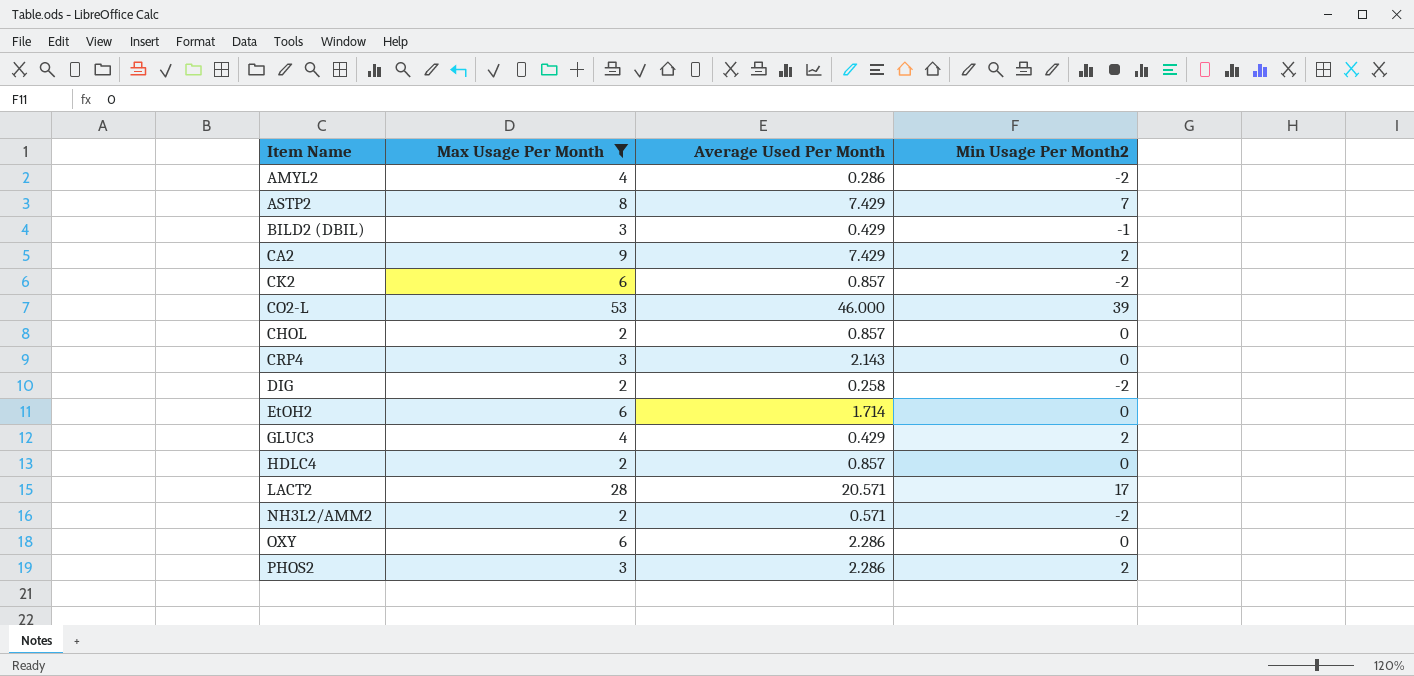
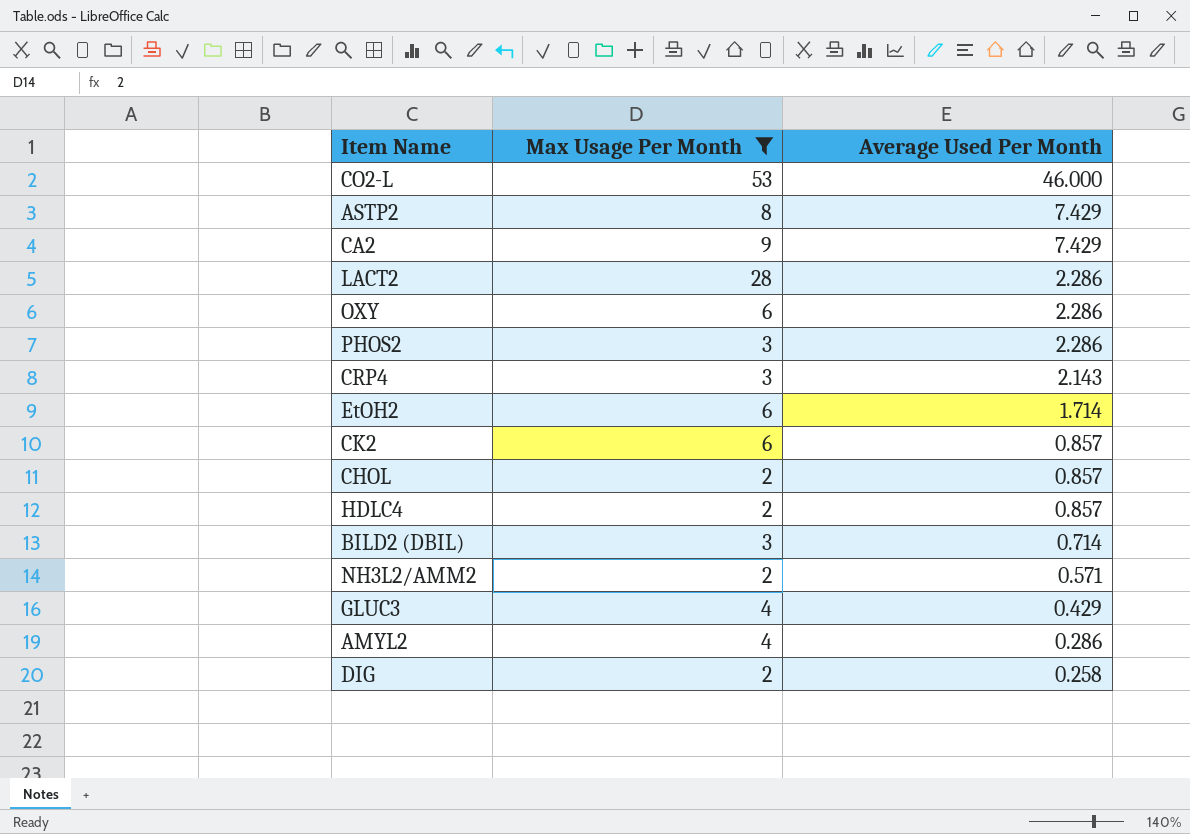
row order: none -> Average Used Per Month descending
column Min Usage Per Month2 | position: 4 -> none
LACT2 | Average Used Per Month: 20.571 -> 2.286
BILD2 (DBIL) | Average Used Per Month: 0.429 -> 0.714

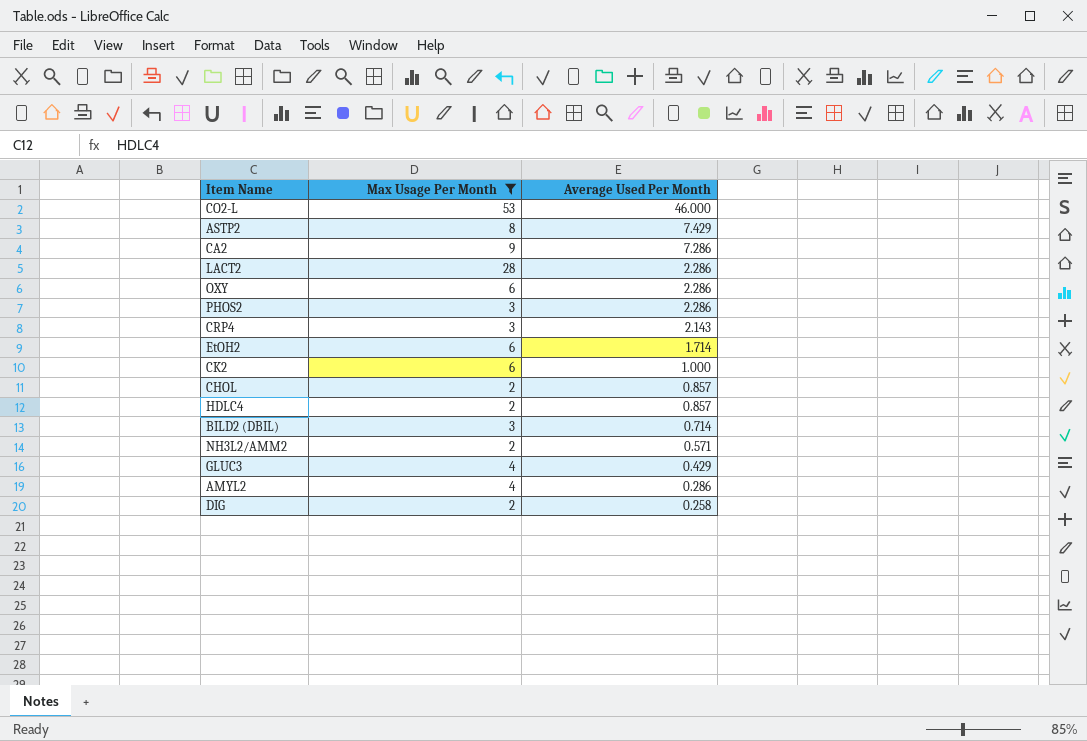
CA2 | Average Used Per Month: 7.429 -> 7.286
CK2 | Average Used Per Month: 0.857 -> 1.000

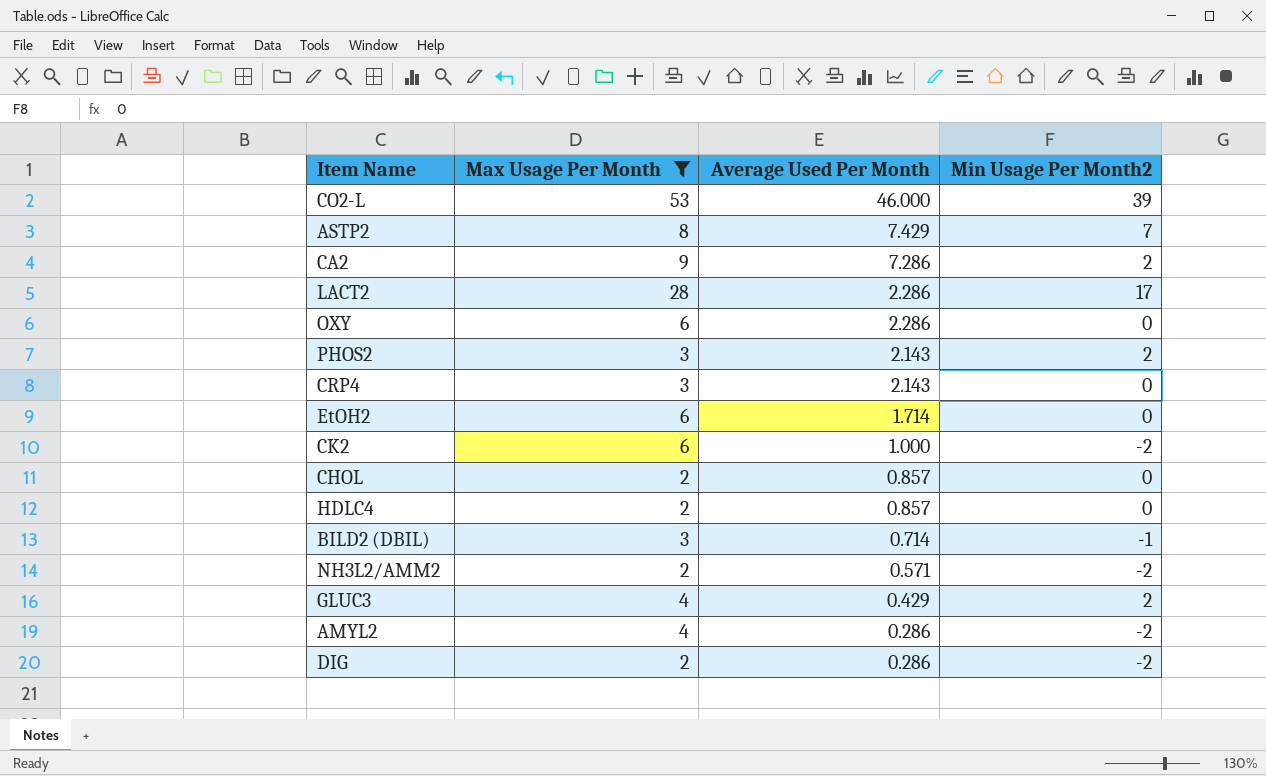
column Min Usage Per Month2 | position: none -> 4
PHOS2 | Average Used Per Month: 2.286 -> 2.143
DIG | Average Used Per Month: 0.258 -> 0.286

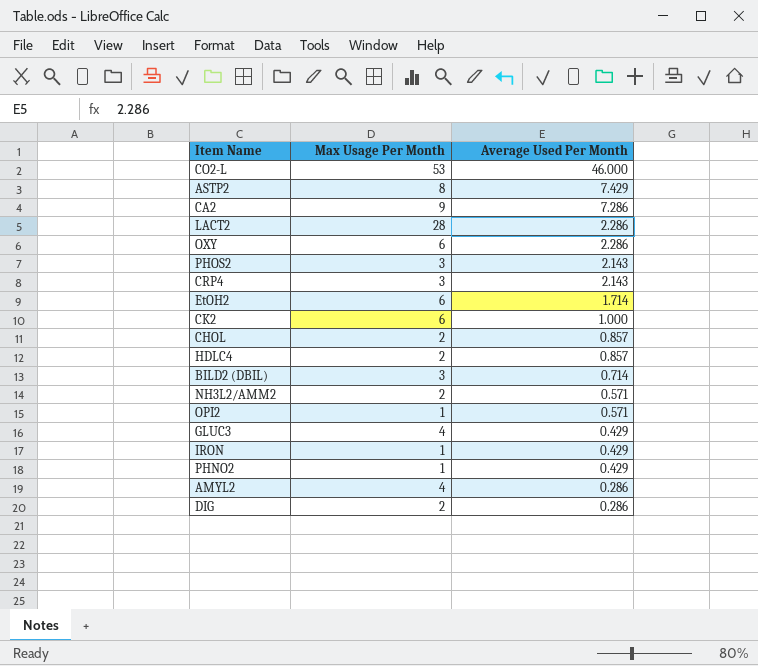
filter: Max Usage Per Month != 1 -> none
column Min Usage Per Month2 | position: 4 -> none

